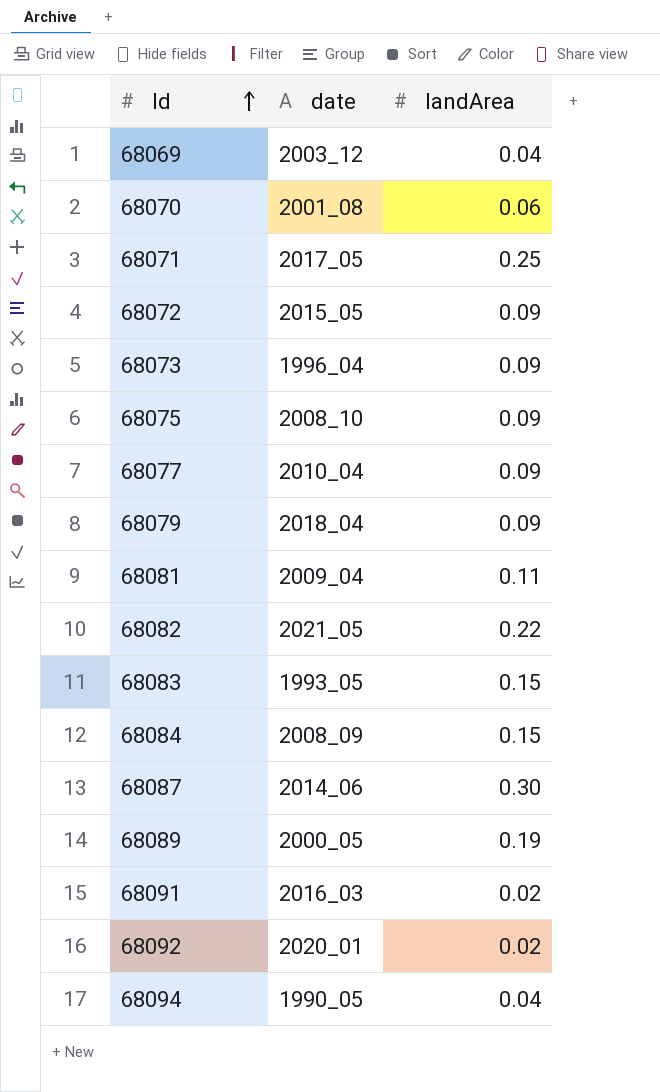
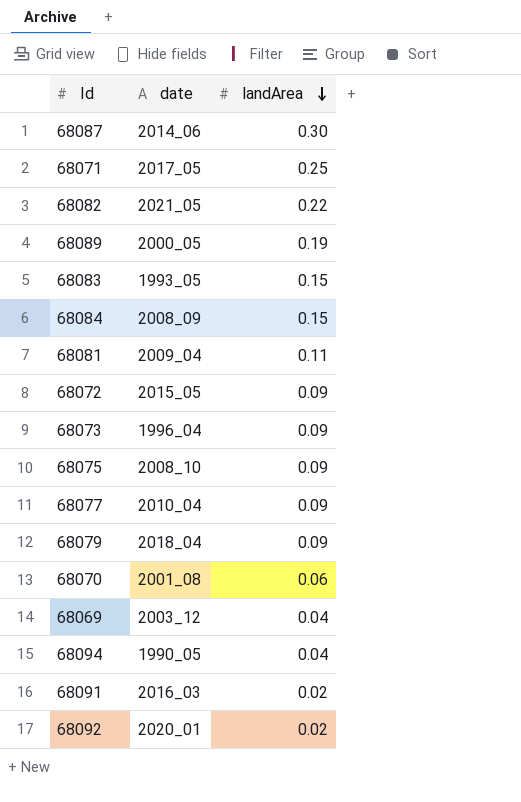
row order: Id ascending -> landArea descending

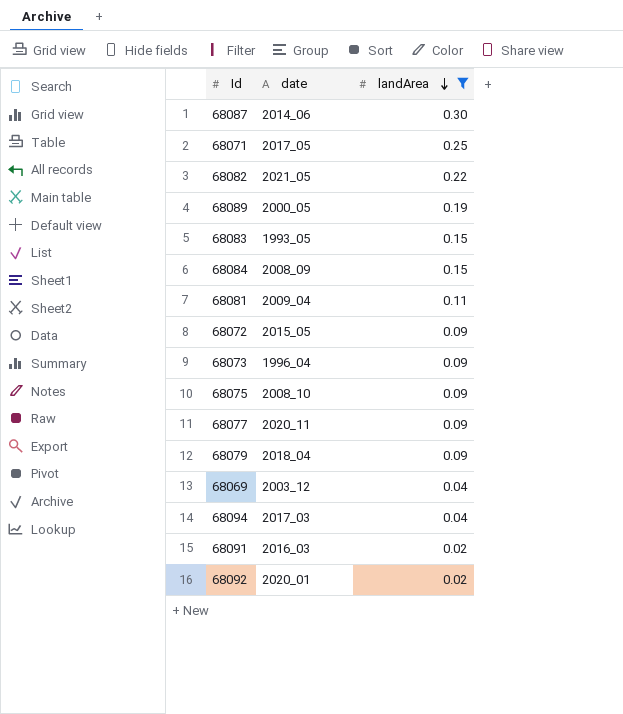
filter: none -> landArea != 0.06
68077 | date: 2010_04 -> 2020_11
68094 | date: 1990_05 -> 2017_03

